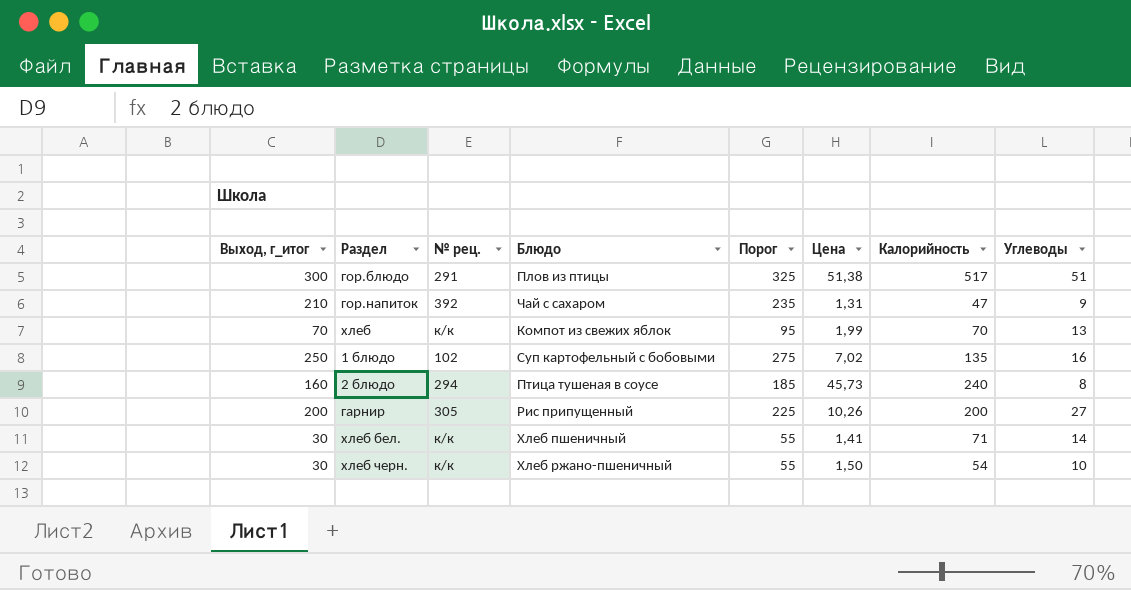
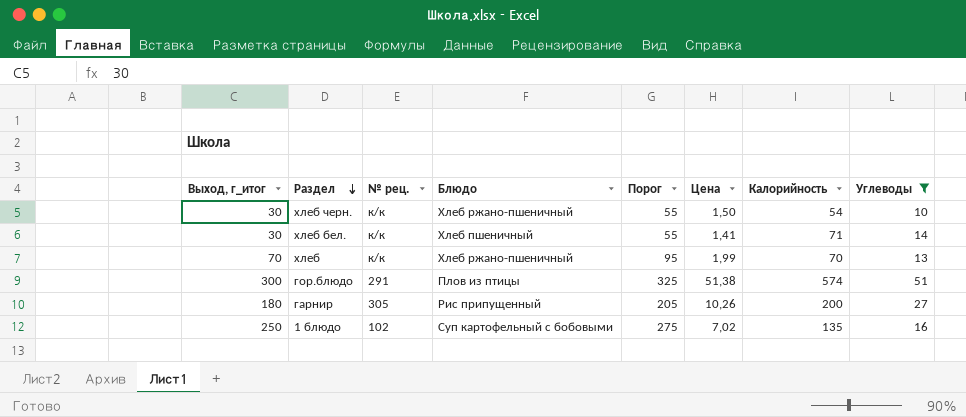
filter: none -> Углеводы >= 10
row order: none -> Раздел descending
хлеб | Блюдо: Компот из свежих яблок -> Хлеб ржано-пшеничный
гор.блюдо | Калорийность: 517 -> 574
гарнир | Выход, г_итог: 200 -> 180
гарнир | Порог: 225 -> 205

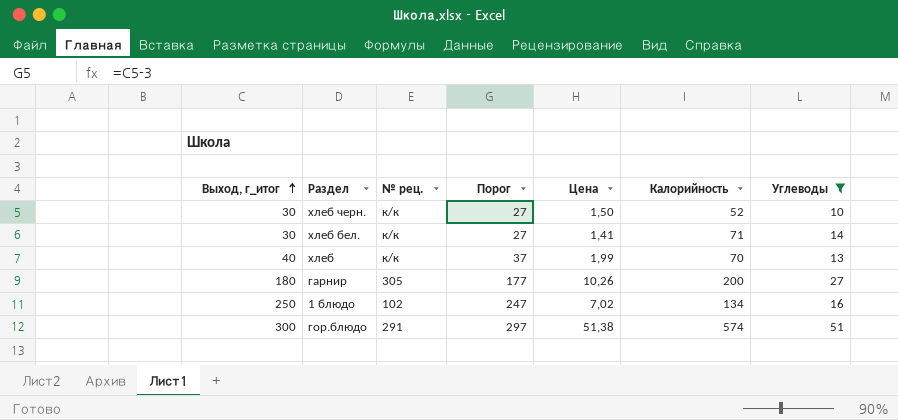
row order: Раздел descending -> Выход, г_итог ascending
column Блюдо | position: 4 -> none
column Порог | formula: [Выход, г_итог] + 25 -> [Выход, г_итог] - 3
хлеб черн. | Калорийность: 54 -> 52
хлеб | Выход, г_итог: 70 -> 40
1 блюдо | Калорийность: 135 -> 134

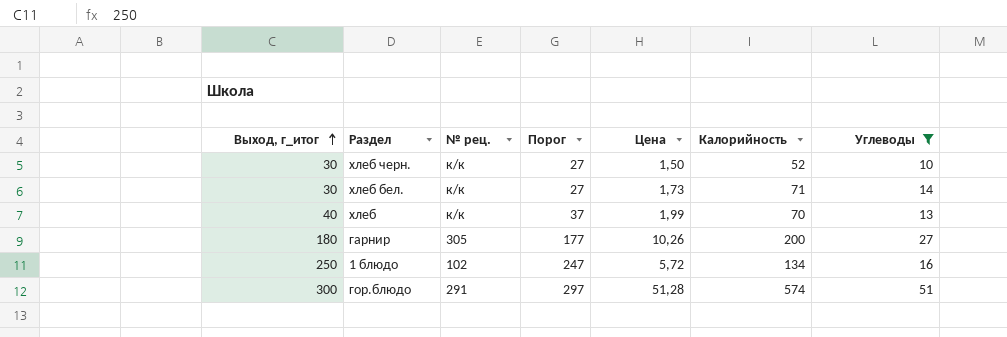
хлеб бел. | Цена: 1,41 -> 1,73
1 блюдо | Цена: 7,02 -> 5,72
гор.блюдо | Цена: 51,38 -> 51,28

